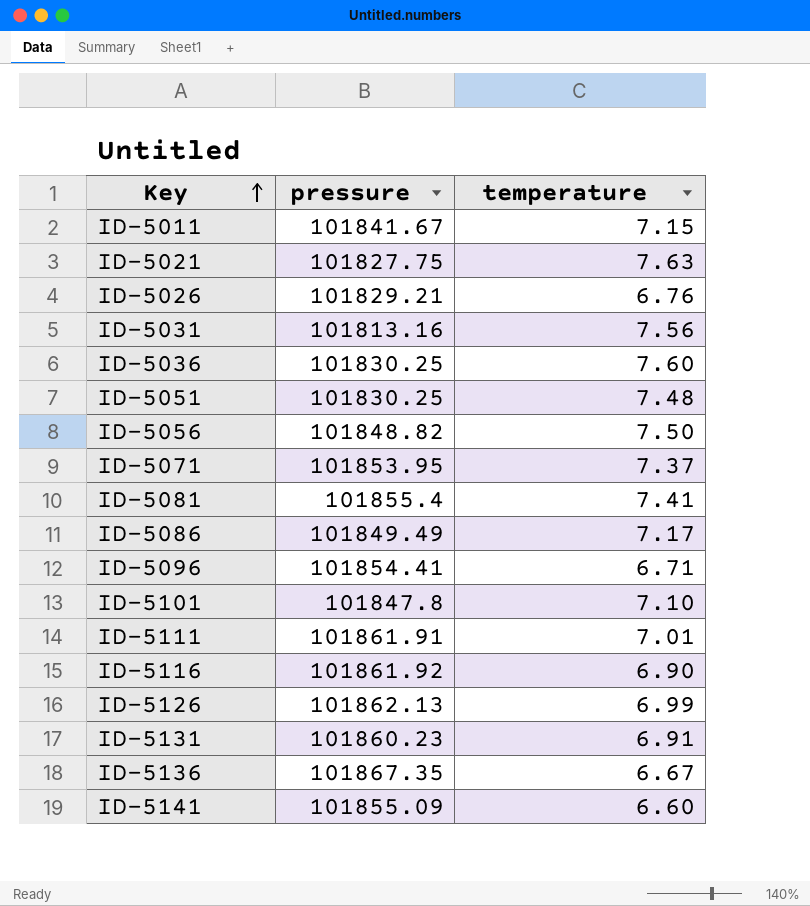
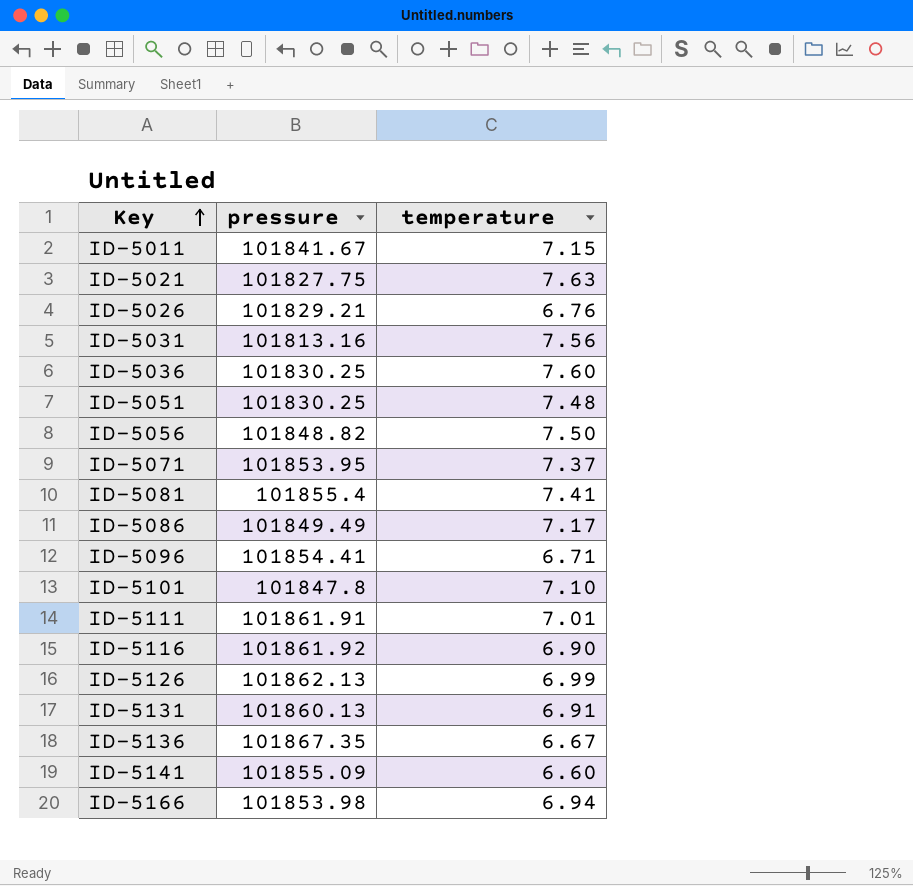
ID-5131 | pressure: 101860.23 -> 101860.13
row ID-5166: none -> 101853.98 | 6.94

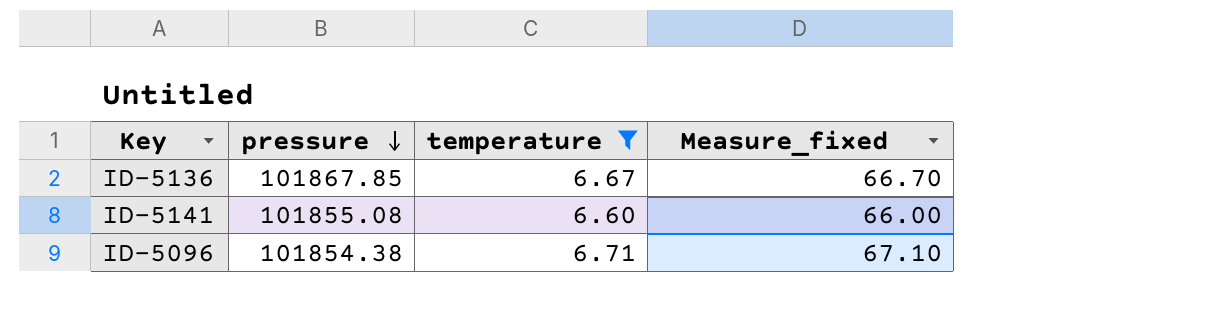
filter: none -> temperature <= 6.71
row order: Key ascending -> pressure descending
column Measure_fixed | formula: none -> [temperature] * 10
ID-5136 | pressure: 101867.35 -> 101867.85
ID-5141 | pressure: 101855.09 -> 101855.08
ID-5096 | pressure: 101854.41 -> 101854.38

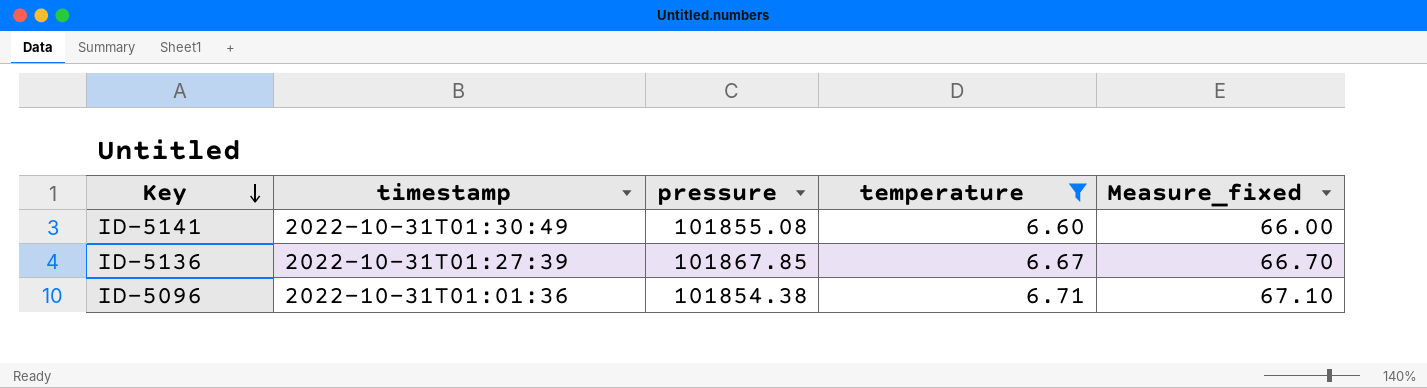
row order: pressure descending -> Key descending
column timestamp | position: none -> 2

